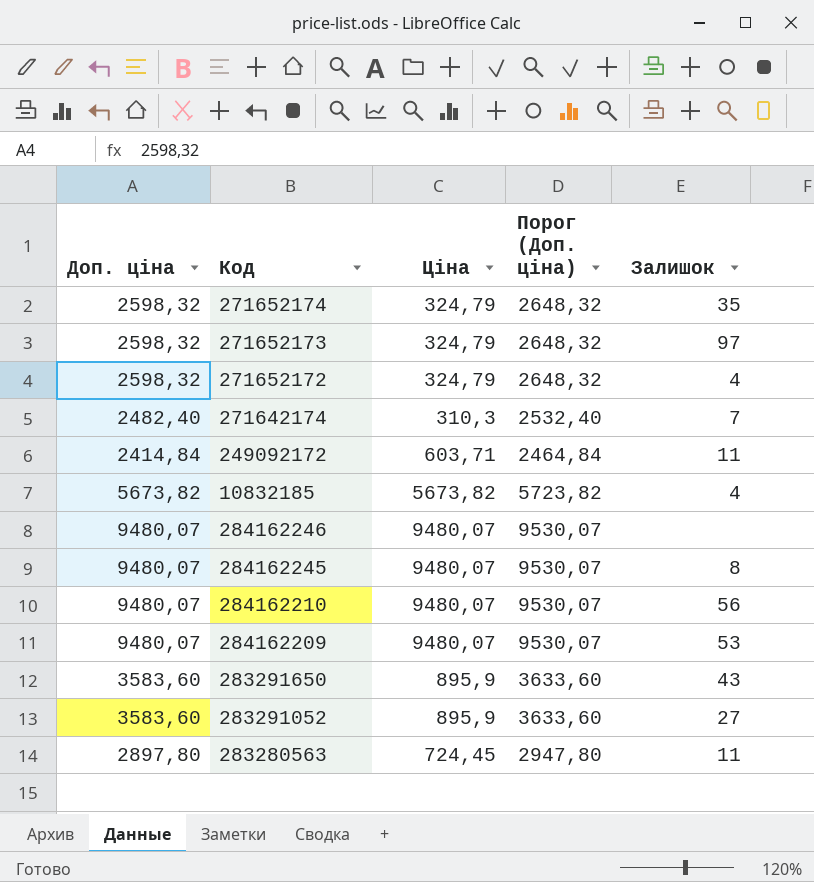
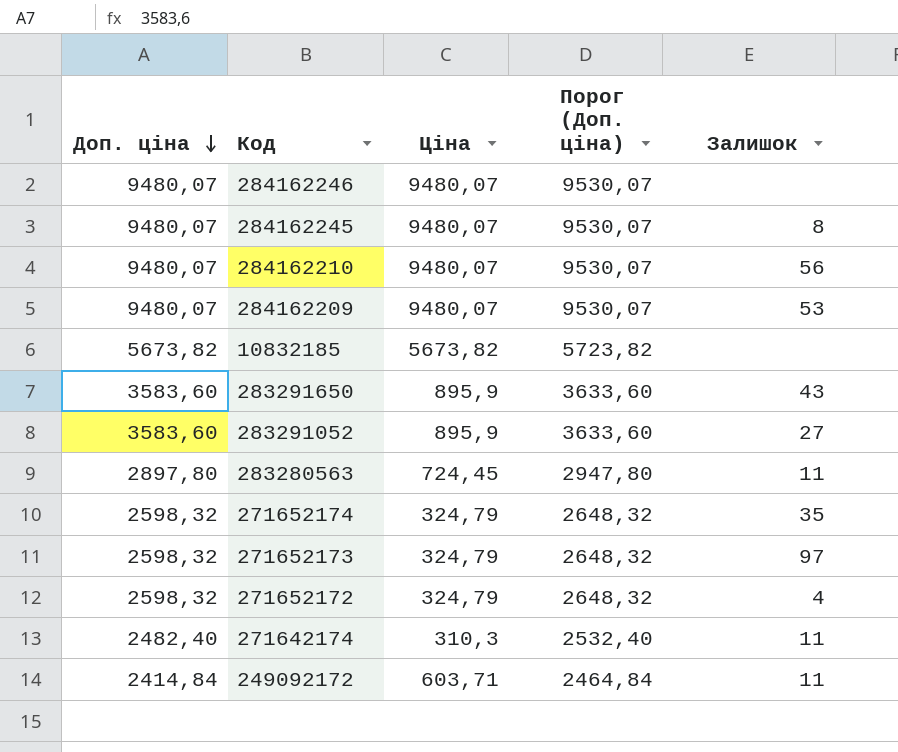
row order: none -> Доп. ціна descending
10832185 | Залишок: 4 -> none
271642174 | Залишок: 7 -> 11

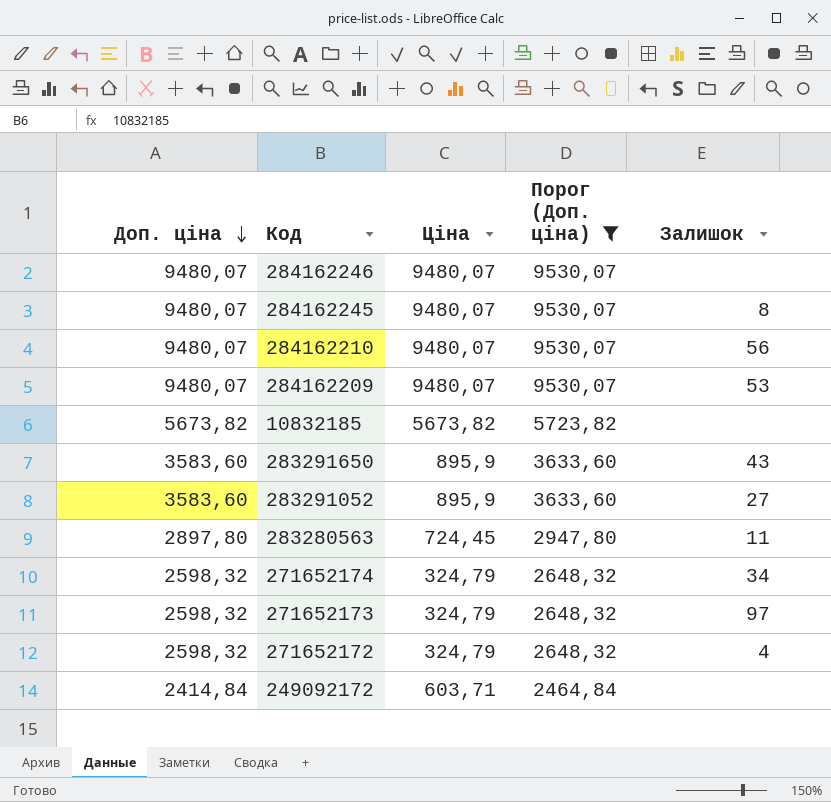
filter: none -> Порог (Доп. ціна) != 2532,40
271652174 | Залишок: 35 -> 34
249092172 | Залишок: 11 -> none

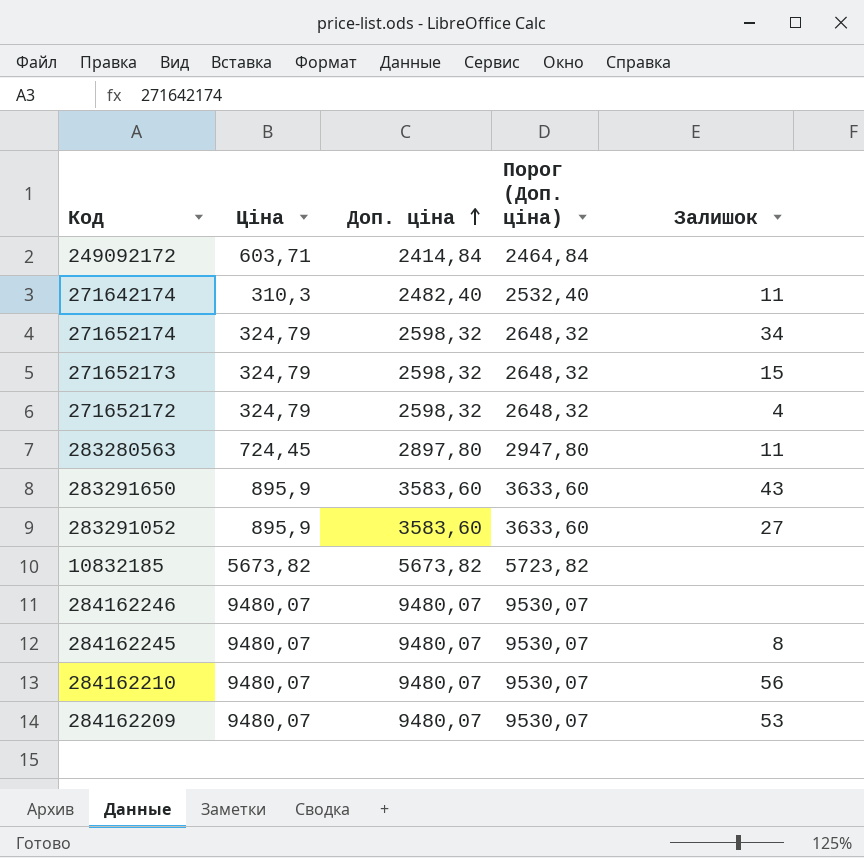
filter: Порог (Доп. ціна) != 2532,40 -> none
row order: Доп. ціна descending -> Доп. ціна ascending
column Доп. ціна | position: 1 -> 3
271652173 | Залишок: 97 -> 15

